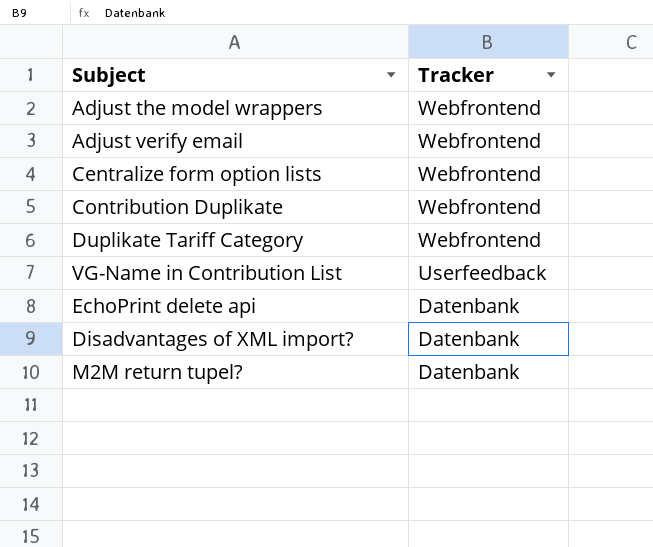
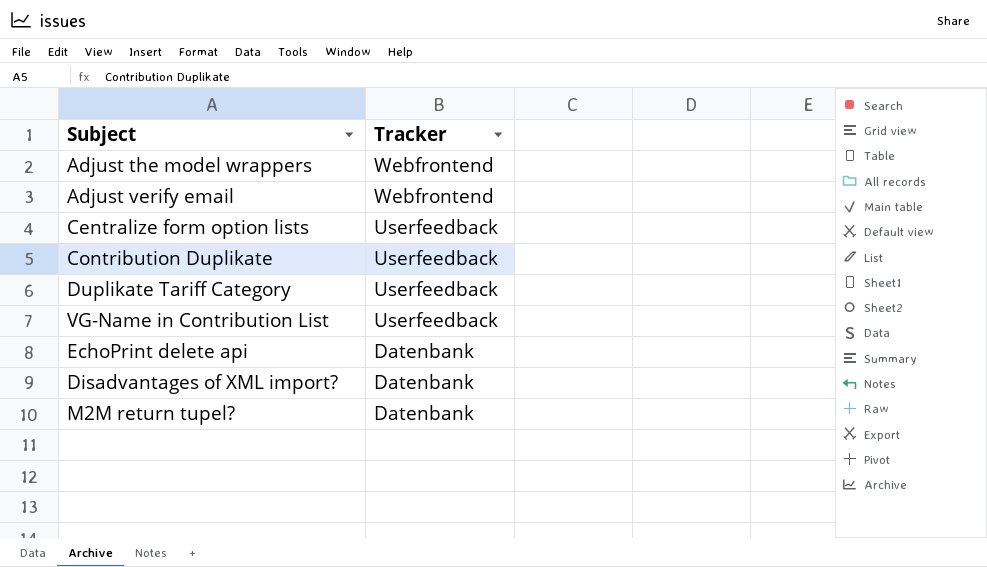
Centralize form option lists | Tracker: Webfrontend -> Userfeedback
Contribution Duplikate | Tracker: Webfrontend -> Userfeedback
Duplikate Tariff Category | Tracker: Webfrontend -> Userfeedback

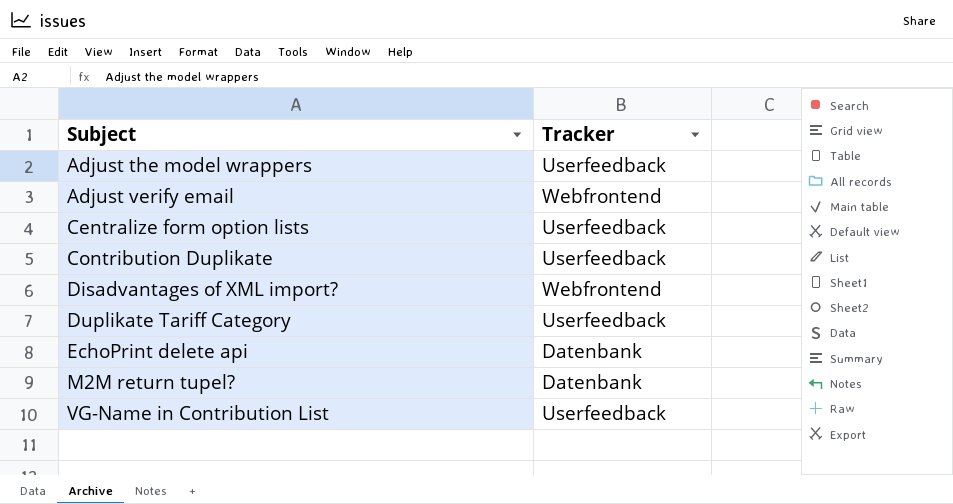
row order: Tracker descending -> Subject ascending
Adjust the model wrappers | Tracker: Webfrontend -> Userfeedback
Disadvantages of XML import? | Tracker: Datenbank -> Webfrontend

